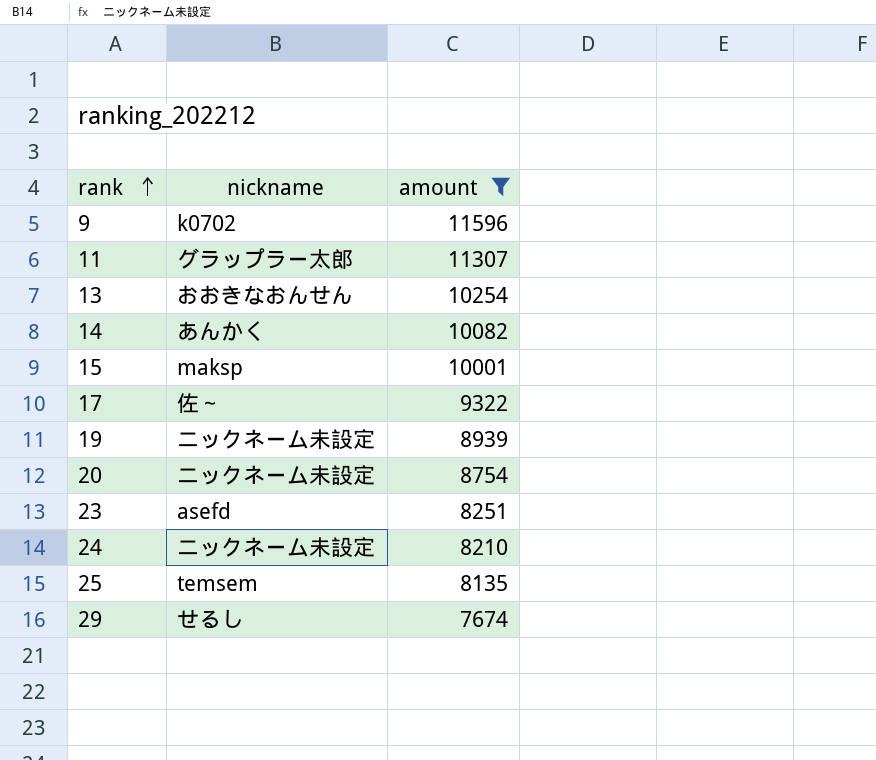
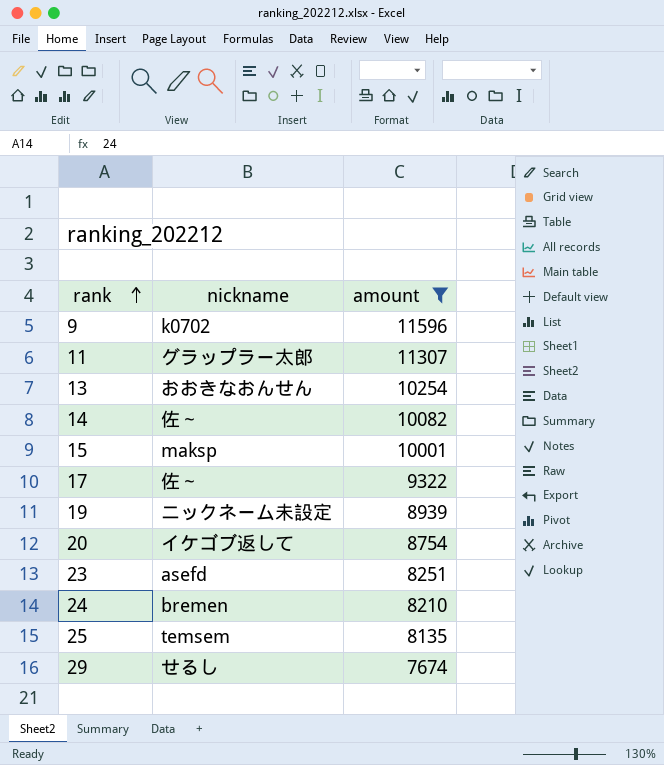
14 | nickname: あんかく -> 佐～
20 | nickname: ニックネーム未設定 -> イケゴブ返して
24 | nickname: ニックネーム未設定 -> bremen

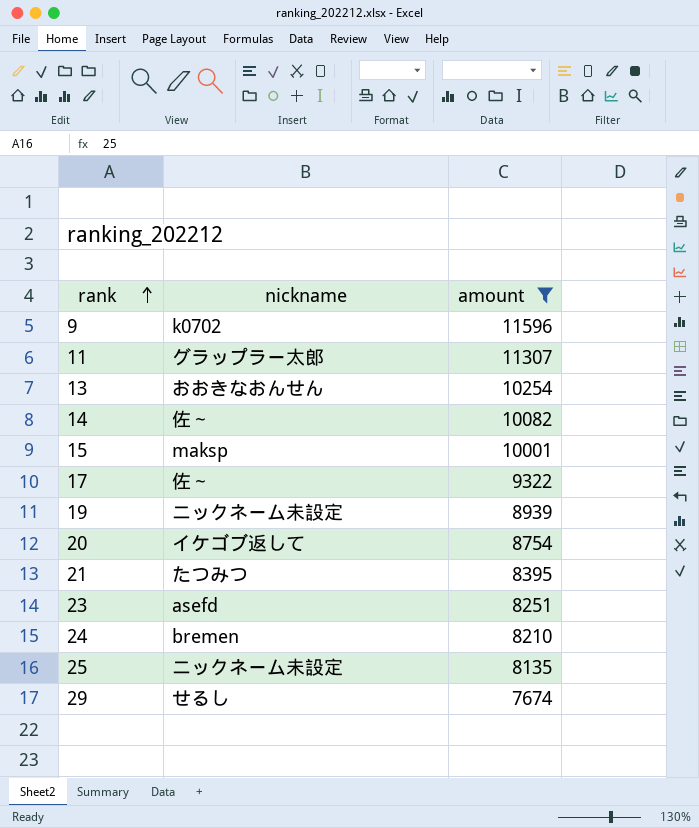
row 21: none -> たつみつ | 8395
25 | nickname: temsem -> ニックネーム未設定

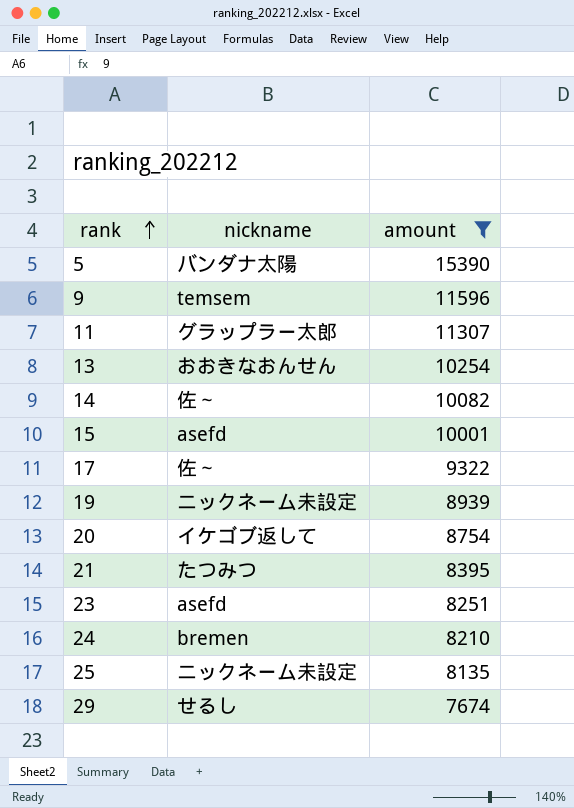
row 5: none -> バンダナ太陽 | 15390
9 | nickname: k0702 -> temsem
15 | nickname: maksp -> asefd

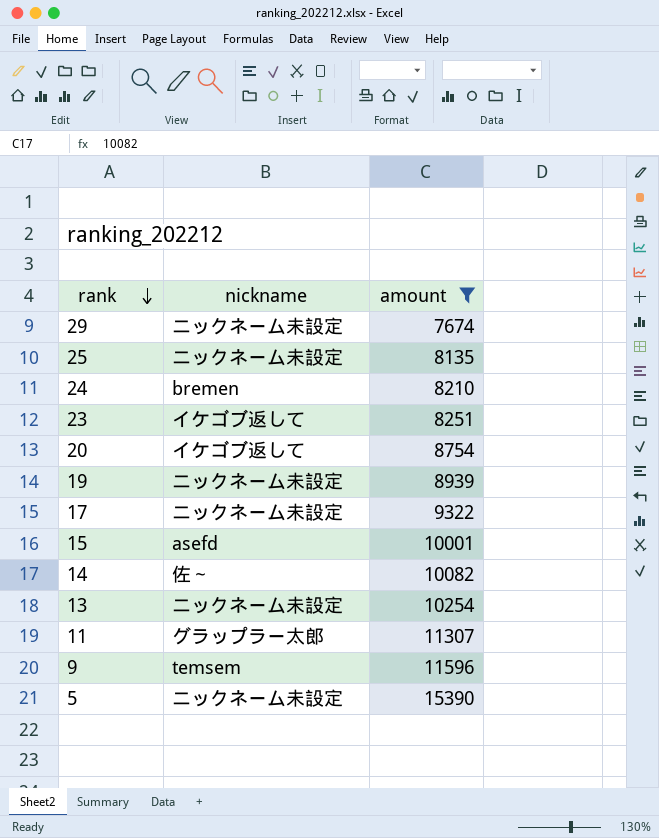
row order: rank ascending -> rank descending
row 21: たつみつ | 8395 -> none
29 | nickname: せるし -> ニックネーム未設定
23 | nickname: asefd -> イケゴブ返して
17 | nickname: 佐～ -> ニックネーム未設定
13 | nickname: おおきなおんせん -> ニックネーム未設定
5 | nickname: バンダナ太陽 -> ニックネーム未設定

